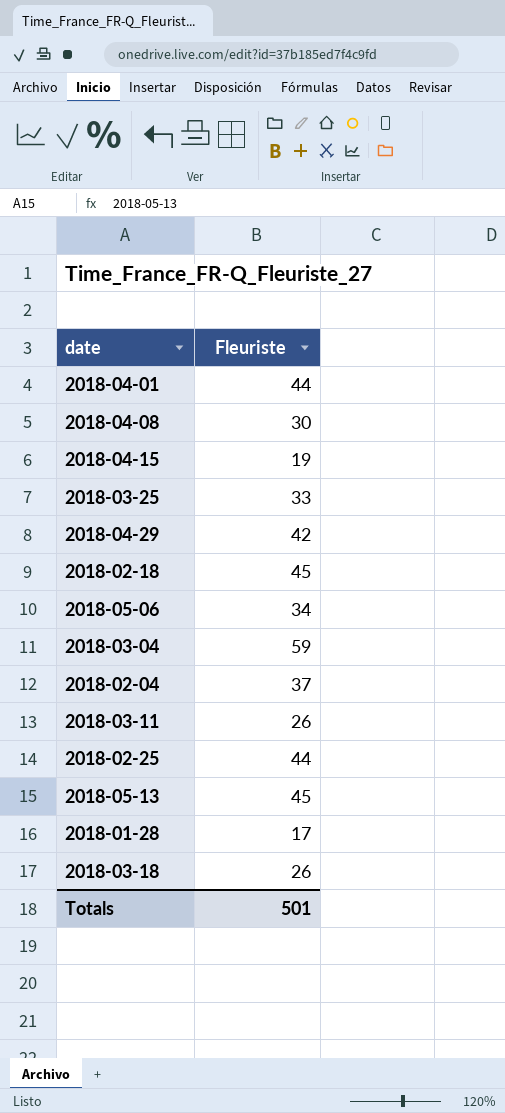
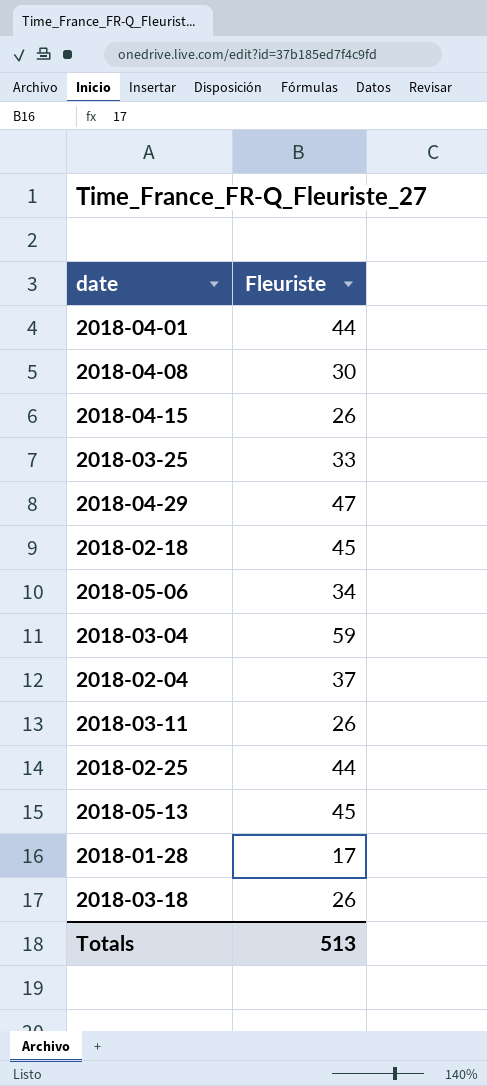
2018-04-15 | Fleuriste: 19 -> 26
2018-04-29 | Fleuriste: 42 -> 47
Totals | Fleuriste: 501 -> 513

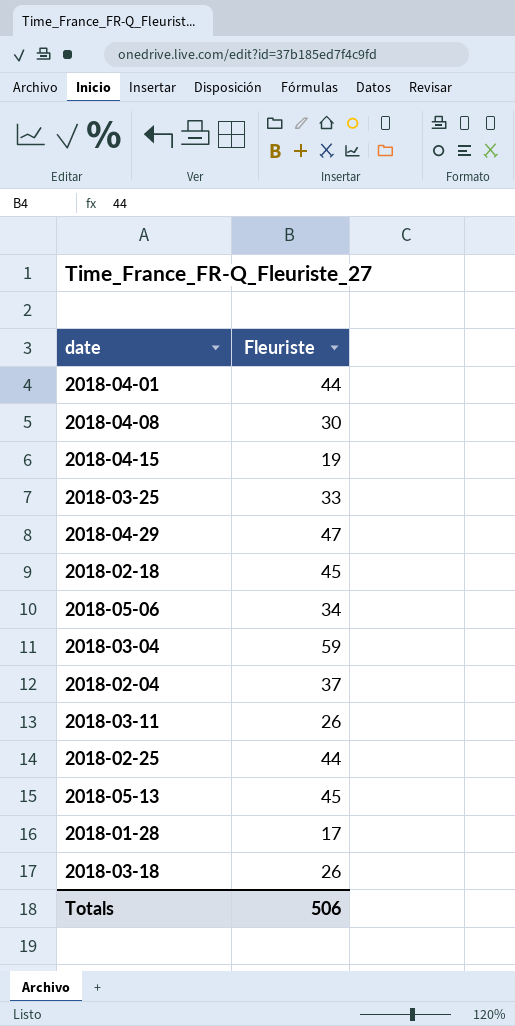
2018-04-15 | Fleuriste: 26 -> 19
Totals | Fleuriste: 513 -> 506

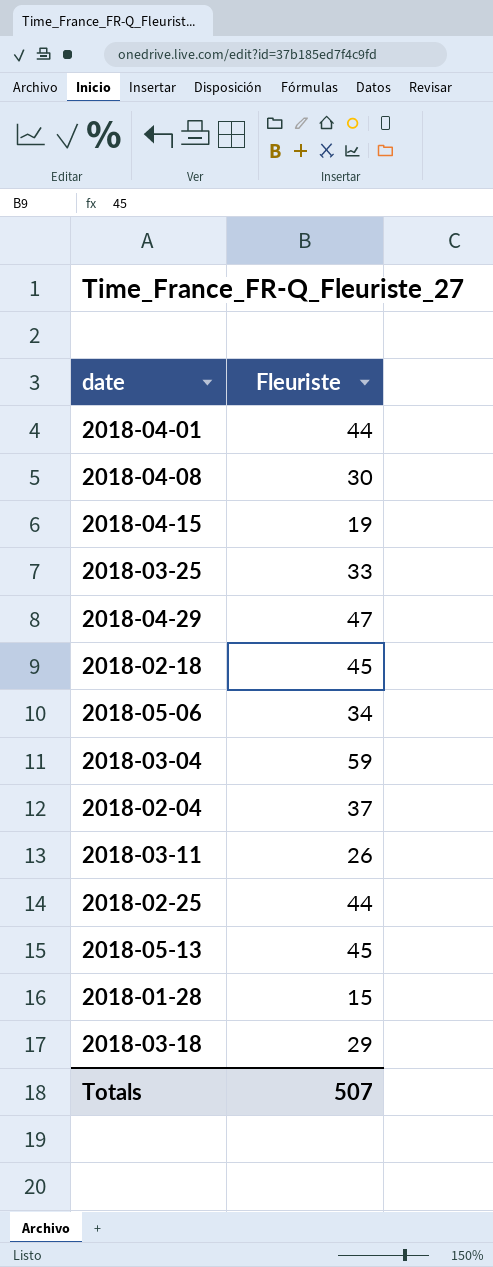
2018-01-28 | Fleuriste: 17 -> 15
2018-03-18 | Fleuriste: 26 -> 29
Totals | Fleuriste: 506 -> 507

